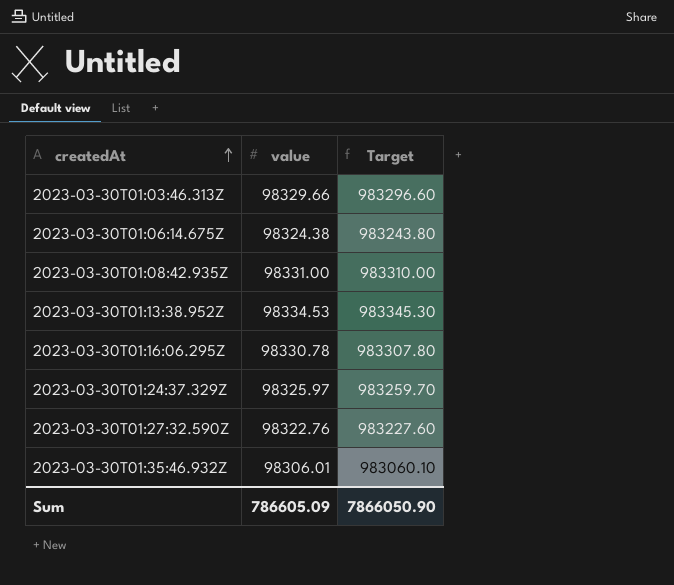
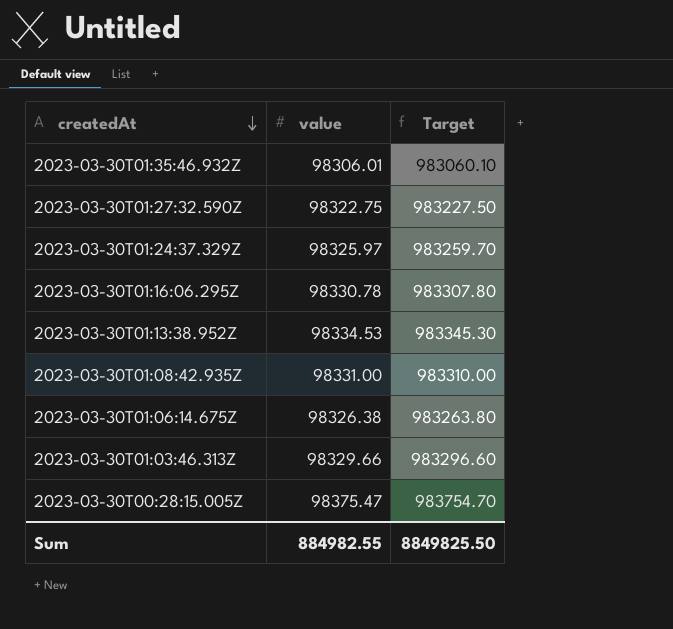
row order: createdAt ascending -> createdAt descending
2023-03-30T01:27:32.590Z | value: 98322.76 -> 98322.75
2023-03-30T01:27:32.590Z | Target: 983227.60 -> 983227.50
2023-03-30T01:06:14.675Z | value: 98324.38 -> 98326.38
2023-03-30T01:06:14.675Z | Target: 983243.80 -> 983263.80
row 2023-03-30T00:28:15.005Z: none -> 98375.47 | 983754.70
Sum | value: 786605.09 -> 884982.55
Sum | Target: 7866050.90 -> 8849825.50

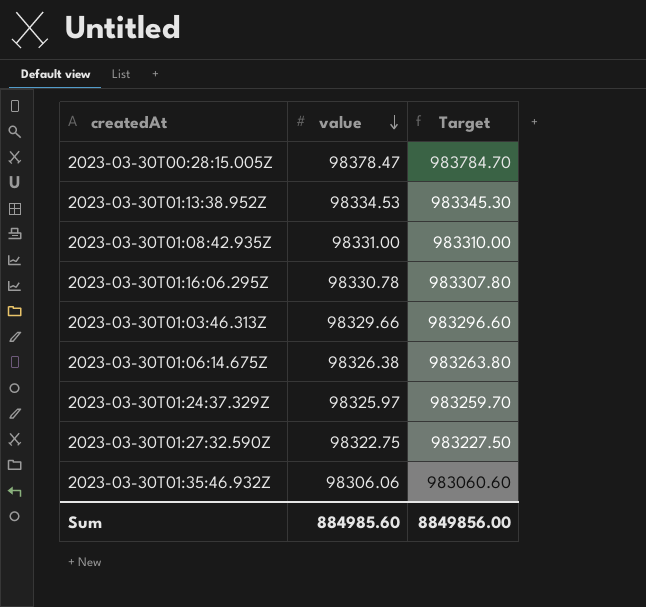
row order: createdAt descending -> value descending
2023-03-30T00:28:15.005Z | value: 98375.47 -> 98378.47
2023-03-30T00:28:15.005Z | Target: 983754.70 -> 983784.70
2023-03-30T01:35:46.932Z | value: 98306.01 -> 98306.06
2023-03-30T01:35:46.932Z | Target: 983060.10 -> 983060.60
Sum | value: 884982.55 -> 884985.60
Sum | Target: 8849825.50 -> 8849856.00

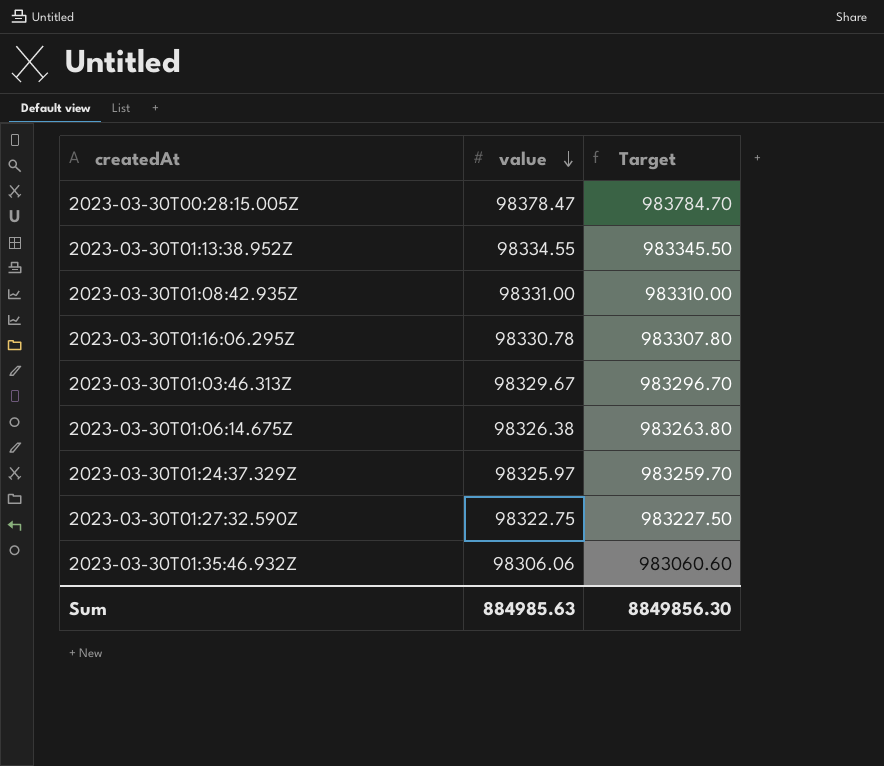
2023-03-30T01:13:38.952Z | value: 98334.53 -> 98334.55
2023-03-30T01:13:38.952Z | Target: 983345.30 -> 983345.50
2023-03-30T01:03:46.313Z | value: 98329.66 -> 98329.67
2023-03-30T01:03:46.313Z | Target: 983296.60 -> 983296.70
Sum | value: 884985.60 -> 884985.63
Sum | Target: 8849856.00 -> 8849856.30

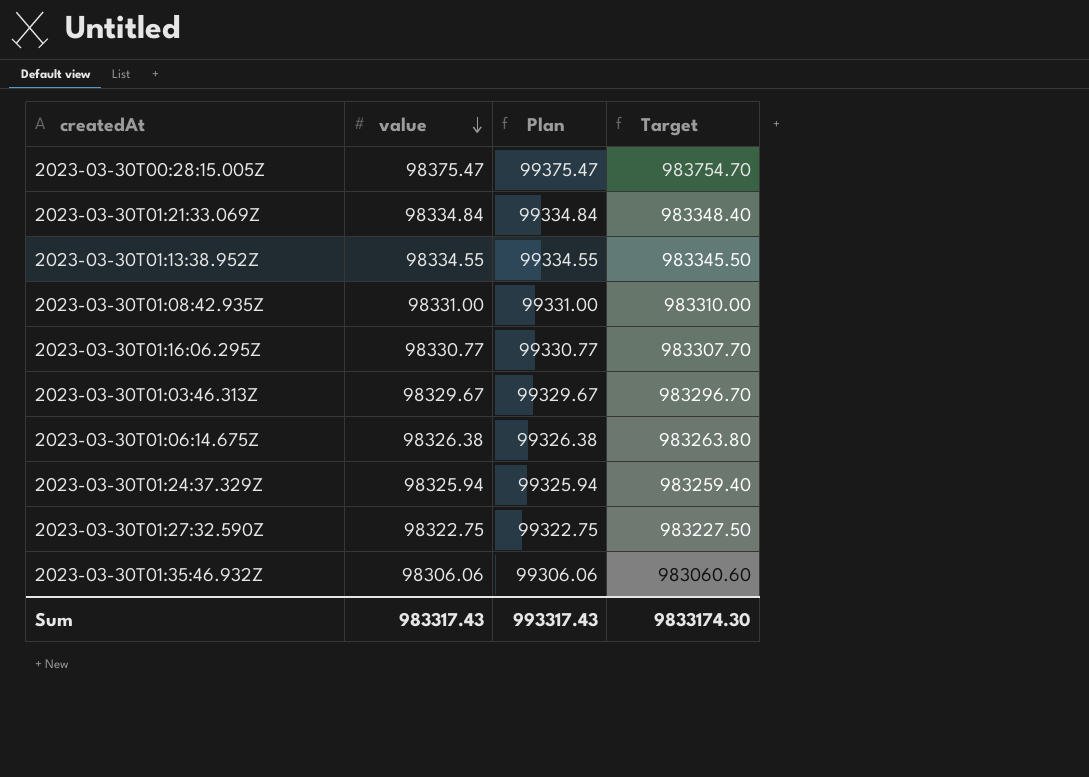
column Plan | formula: none -> [value] + 1000
2023-03-30T00:28:15.005Z | value: 98378.47 -> 98375.47
2023-03-30T00:28:15.005Z | Target: 983784.70 -> 983754.70
row 2023-03-30T01:21:33.069Z: none -> 98334.84 | 99334.84 | 983348.40
2023-03-30T01:16:06.295Z | value: 98330.78 -> 98330.77
2023-03-30T01:16:06.295Z | Target: 983307.80 -> 983307.70
2023-03-30T01:24:37.329Z | value: 98325.97 -> 98325.94
2023-03-30T01:24:37.329Z | Target: 983259.70 -> 983259.40
Sum | value: 884985.63 -> 983317.43
Sum | Target: 8849856.30 -> 9833174.30

